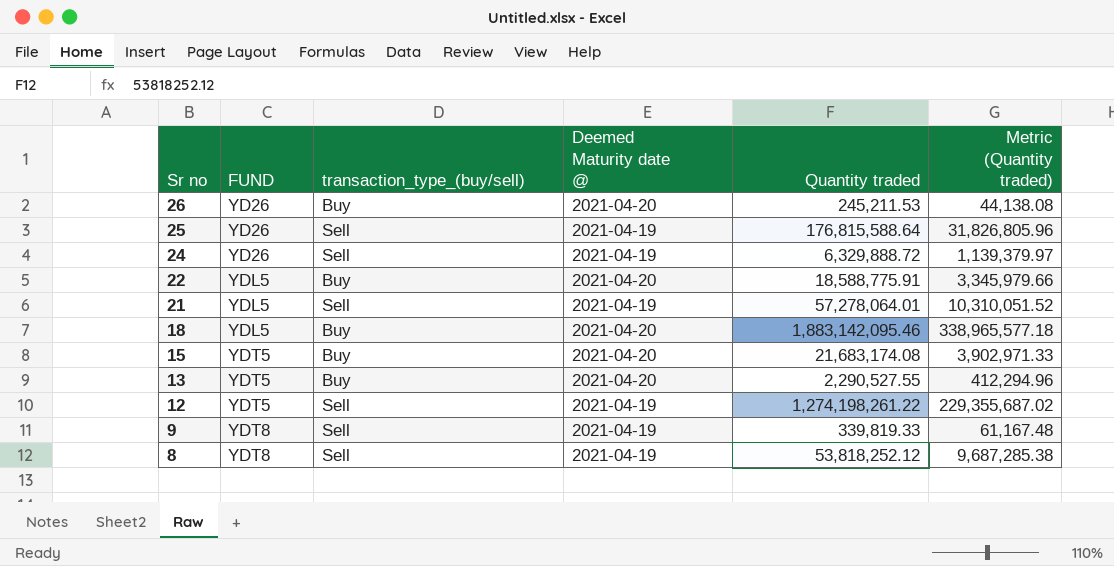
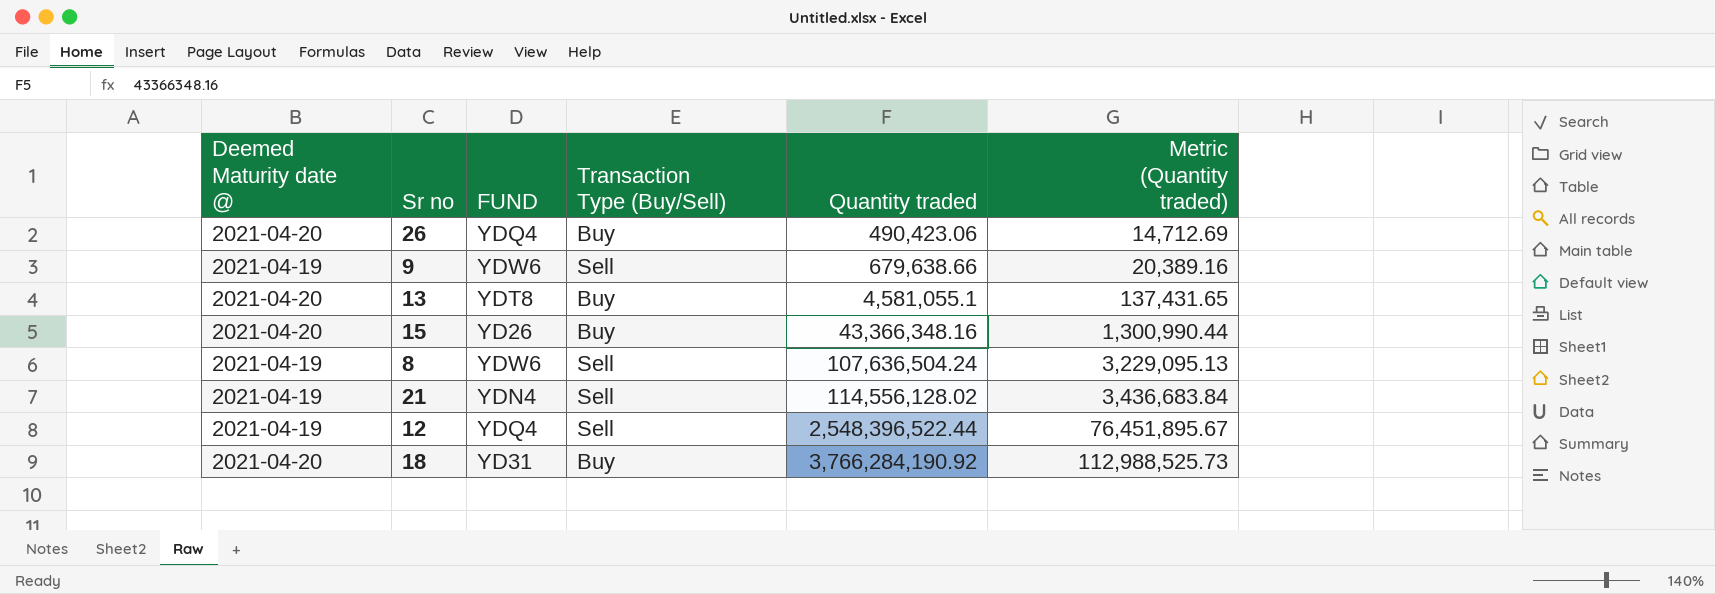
row order: Sr no descending -> Quantity traded ascending
column Deemed Maturity date @ | position: 4 -> 1
column name: transaction_type_(buy/sell) -> Transaction Type (Buy/Sell)
column Metric (Quantity traded) | formula: [Quantity traded] * 0.18 -> [Quantity traded] * 0.03
row 25: YD26 | Sell | 2021-04-19 | 176,815,588.64 | 31,826,805.96 -> none
row 24: YD26 | Sell | 2021-04-19 | 6,329,888.72 | 1,139,379.97 -> none
row 22: YDL5 | Buy | 2021-04-20 | 18,588,775.91 | 3,345,979.66 -> none
26 | FUND: YD26 -> YDQ4
26 | Quantity traded: 245,211.53 -> 490,423.06
9 | FUND: YDT8 -> YDW6
9 | Quantity traded: 339,819.33 -> 679,638.66
13 | FUND: YDT5 -> YDT8
13 | Quantity traded: 2,290,527.55 -> 4,581,055.1
15 | FUND: YDT5 -> YD26
15 | Quantity traded: 21,683,174.08 -> 43,366,348.16
8 | FUND: YDT8 -> YDW6
8 | Quantity traded: 53,818,252.12 -> 107,636,504.24
21 | FUND: YDL5 -> YDN4
21 | Quantity traded: 57,278,064.01 -> 114,556,128.02
12 | FUND: YDT5 -> YDQ4
12 | Quantity traded: 1,274,198,261.22 -> 2,548,396,522.44
18 | FUND: YDL5 -> YD31
18 | Quantity traded: 1,883,142,095.46 -> 3,766,284,190.92

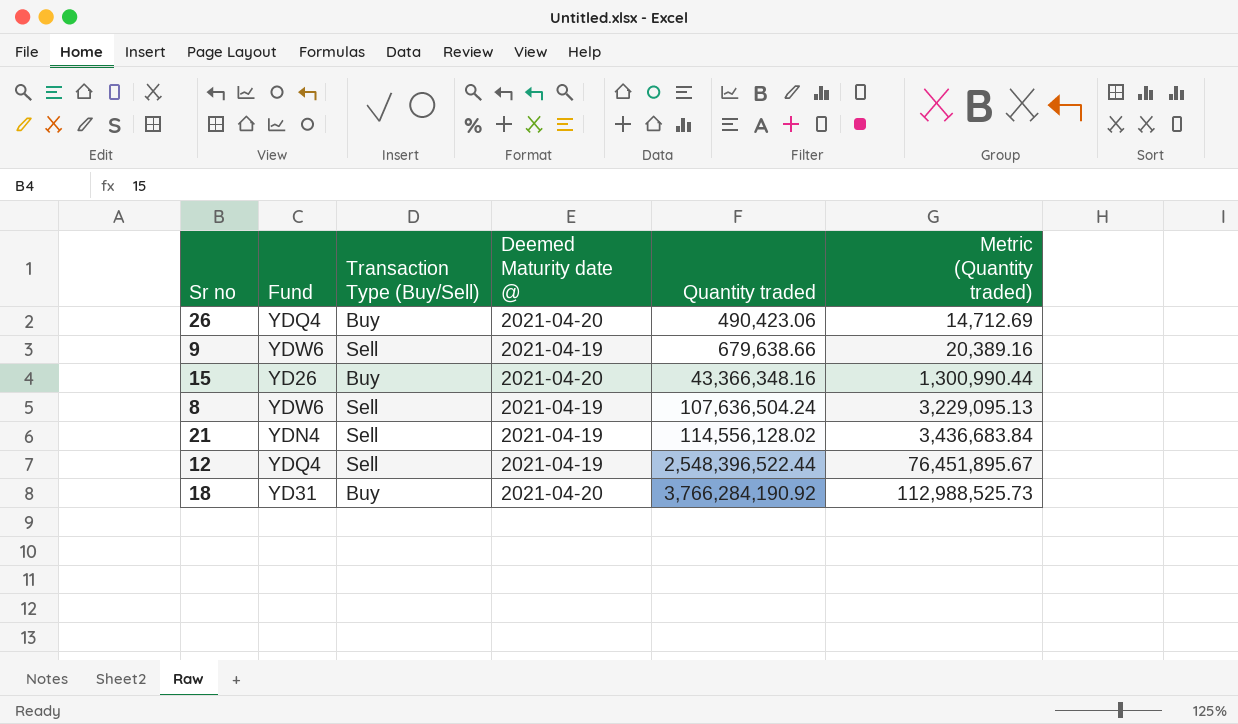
column name: FUND -> Fund
column Deemed Maturity date @ | position: 1 -> 4
row 13: 2021-04-20 | YDT8 | Buy | 4,581,055.1 | 137,431.65 -> none

